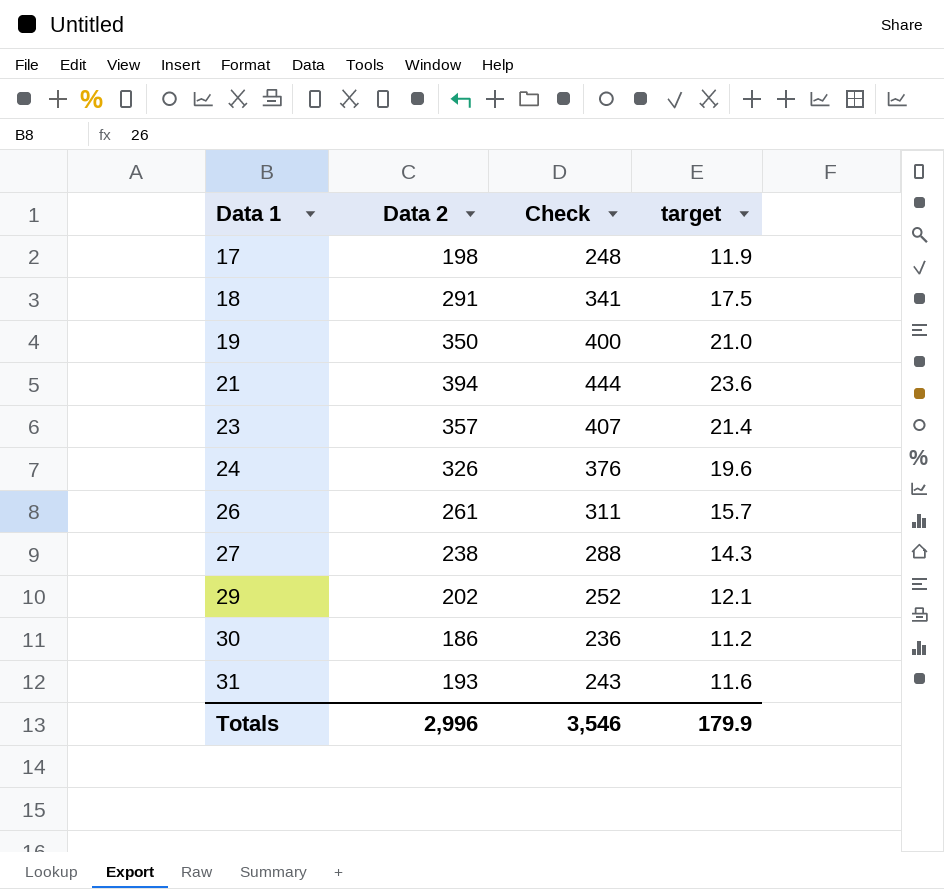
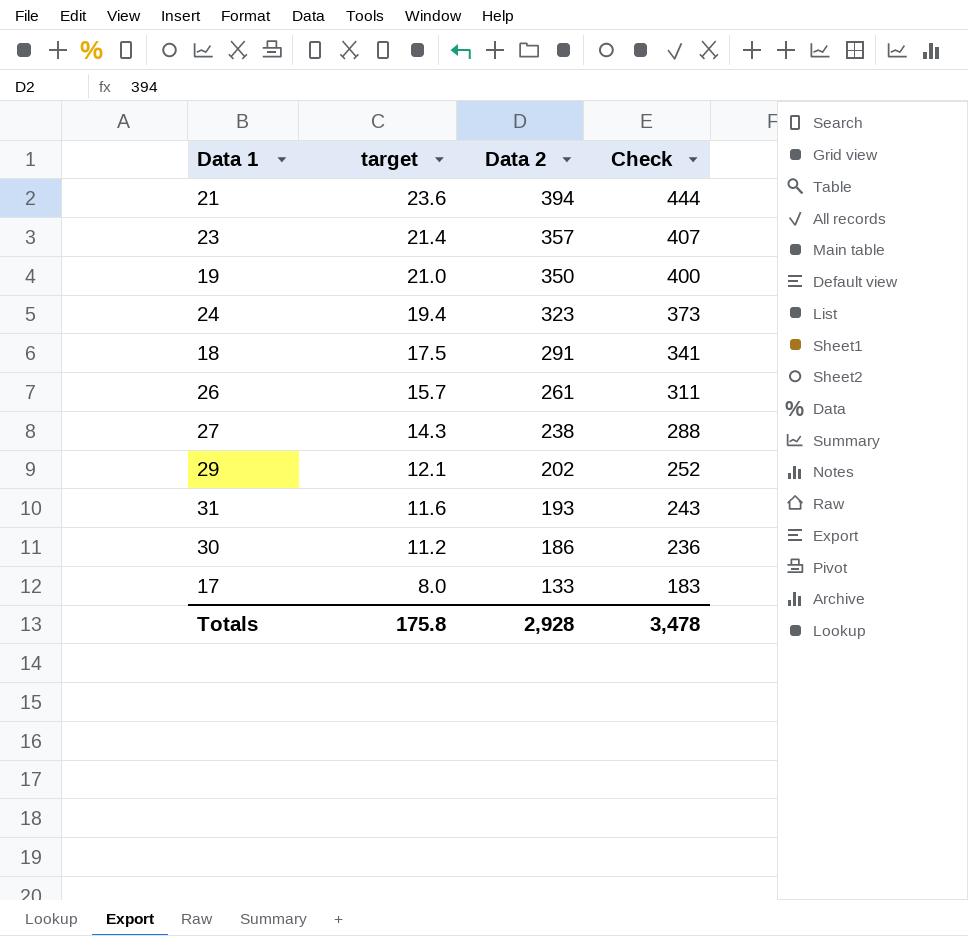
row order: Data 1 ascending -> target descending
column target | position: 4 -> 2
24 | target: 19.6 -> 19.4
24 | Data 2: 326 -> 323
24 | Check: 376 -> 373
17 | target: 11.9 -> 8.0
17 | Data 2: 198 -> 133
17 | Check: 248 -> 183
Totals | target: 179.9 -> 175.8
Totals | Data 2: 2,996 -> 2,928
Totals | Check: 3,546 -> 3,478

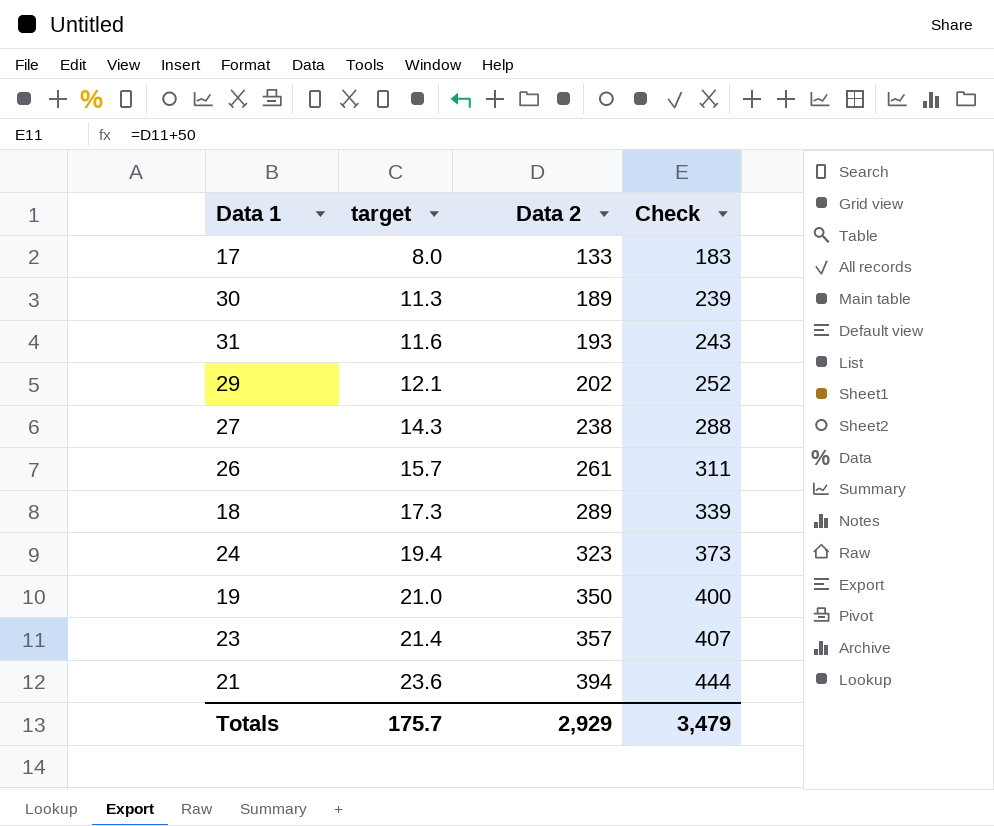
row order: target descending -> target ascending
30 | target: 11.2 -> 11.3
30 | Data 2: 186 -> 189
30 | Check: 236 -> 239
18 | target: 17.5 -> 17.3
18 | Data 2: 291 -> 289
18 | Check: 341 -> 339
Totals | target: 175.8 -> 175.7
Totals | Data 2: 2,928 -> 2,929
Totals | Check: 3,478 -> 3,479

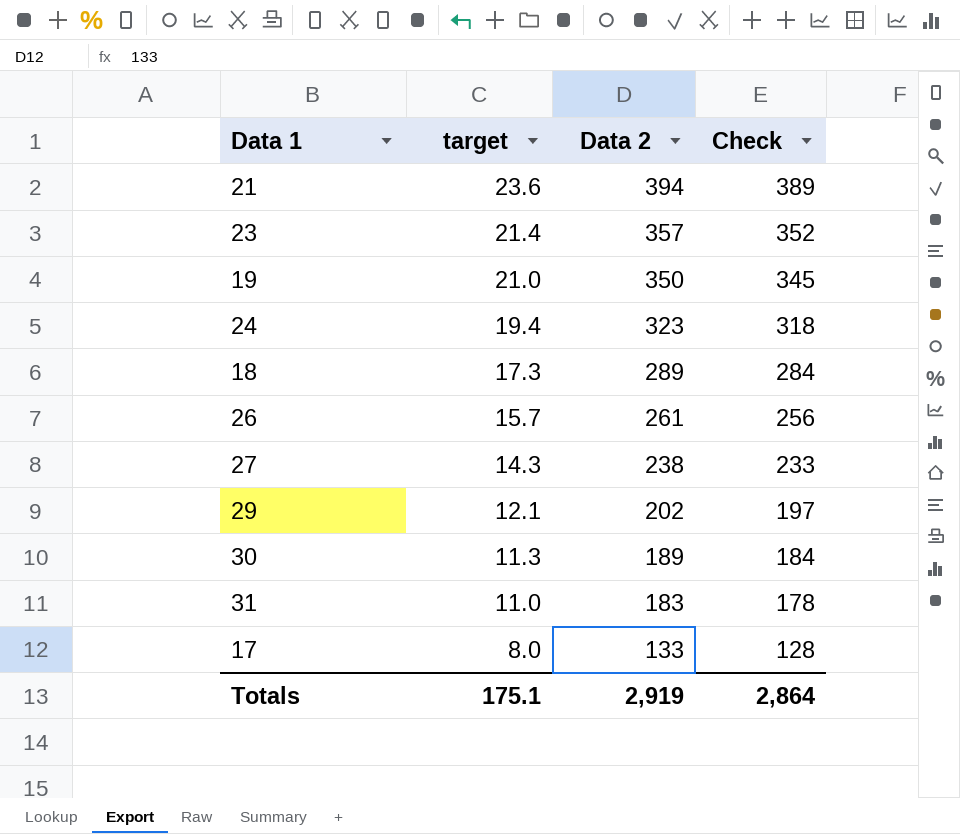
row order: target ascending -> target descending
column Check | formula: [Data 2] + 50 -> [Data 2] - 5
31 | target: 11.6 -> 11.0
31 | Data 2: 193 -> 183
Totals | target: 175.7 -> 175.1
Totals | Data 2: 2,929 -> 2,919
Totals | Check: 3,479 -> 2,864

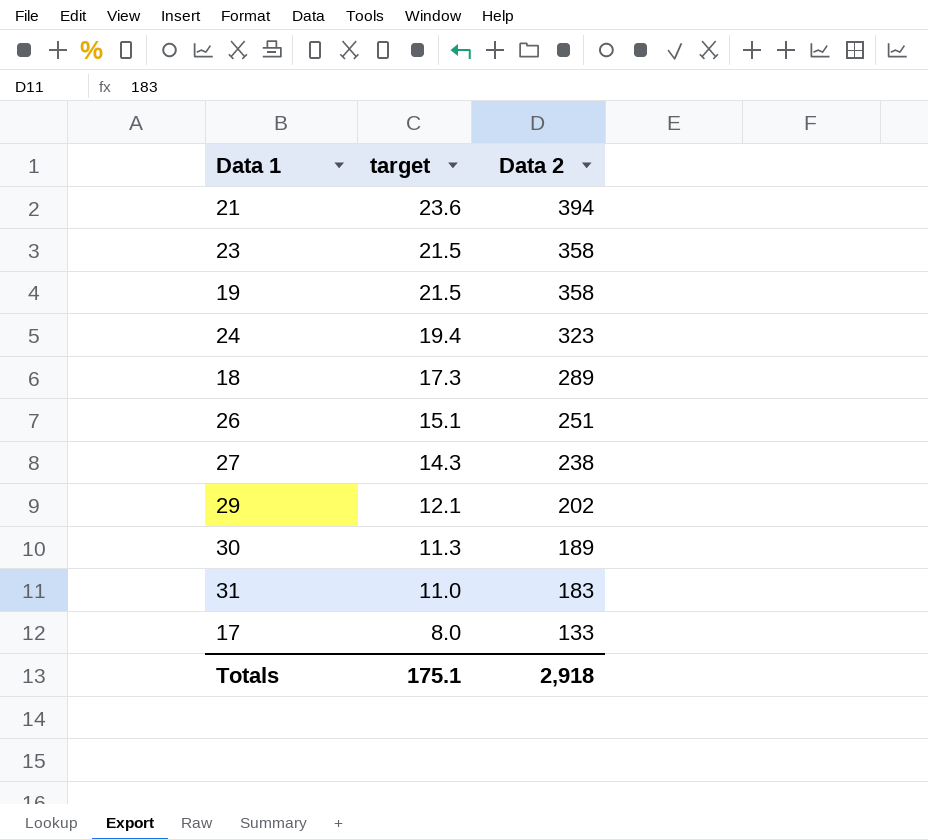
column Check | formula: [Data 2] - 5 -> none
23 | target: 21.4 -> 21.5
23 | Data 2: 357 -> 358
19 | target: 21.0 -> 21.5
19 | Data 2: 350 -> 358
26 | target: 15.7 -> 15.1
26 | Data 2: 261 -> 251
Totals | Data 2: 2,919 -> 2,918

